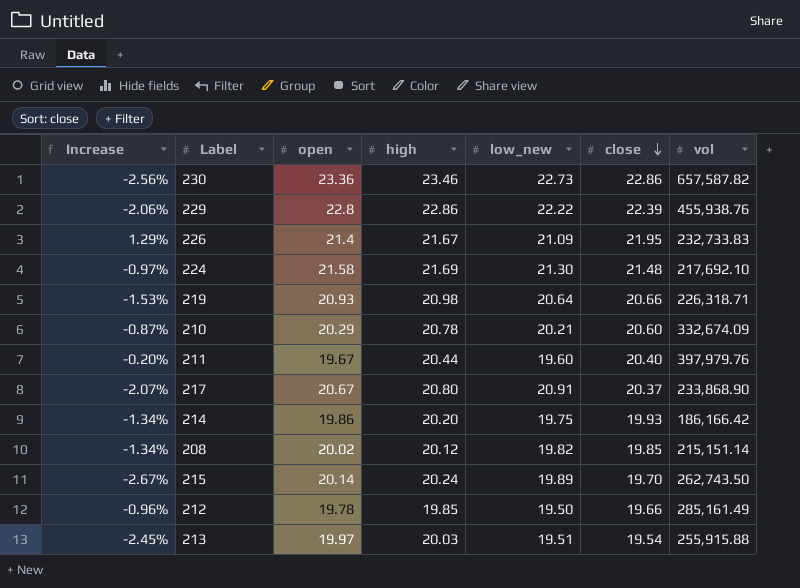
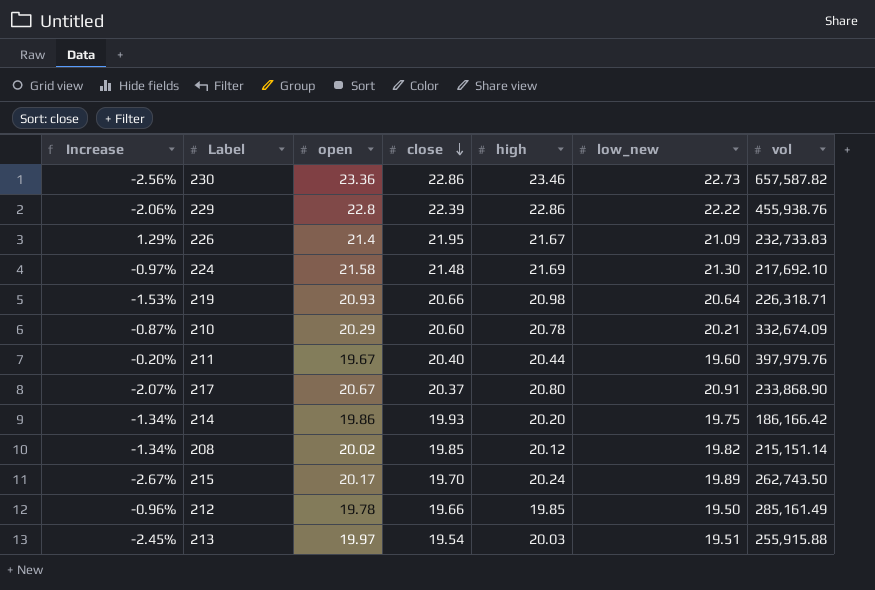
column close | position: 6 -> 4
215 | open: 20.14 -> 20.17

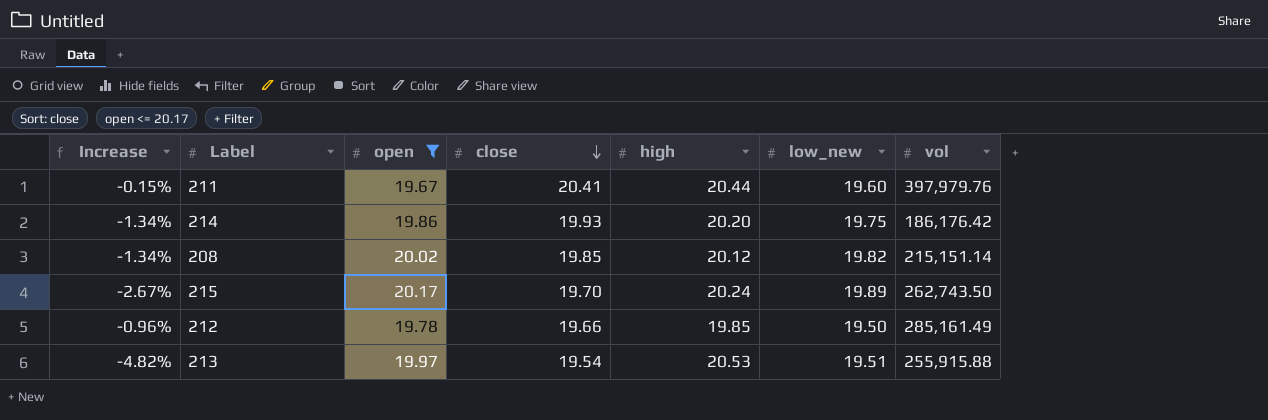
filter: none -> open <= 20.17
211 | Increase: -0.20% -> -0.15%
211 | close: 20.40 -> 20.41
214 | vol: 186,166.42 -> 186,176.42
213 | Increase: -2.45% -> -4.82%
213 | high: 20.03 -> 20.53

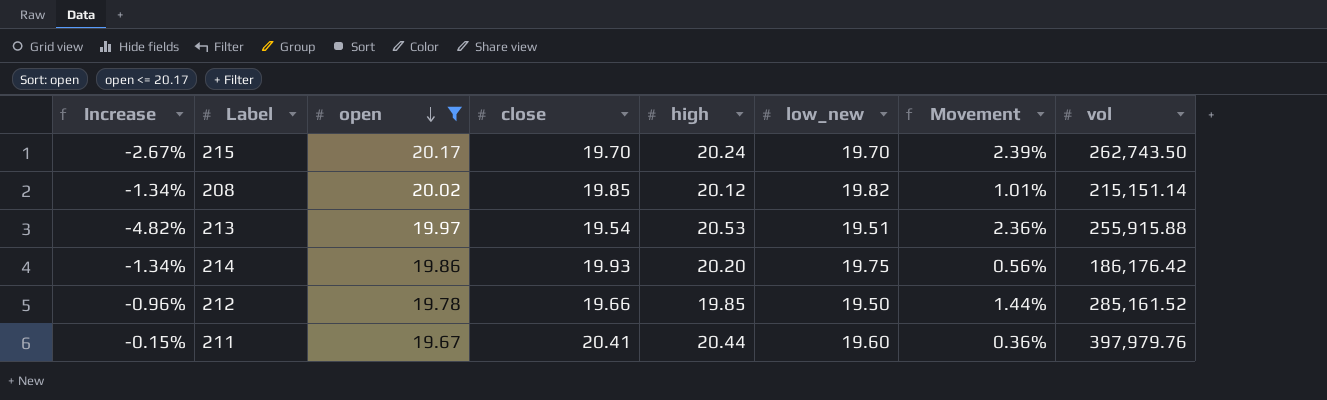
row order: close descending -> open descending
column Movement | formula: none -> ([open] - [low_new]) / [low_new]
215 | low_new: 19.89 -> 19.70
212 | vol: 285,161.49 -> 285,161.52

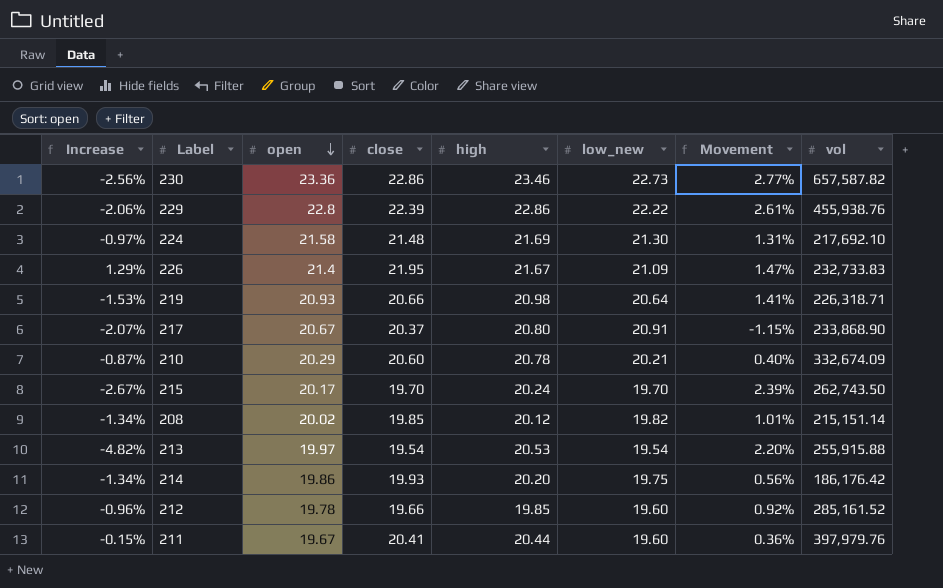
filter: open <= 20.17 -> none
213 | low_new: 19.51 -> 19.54
213 | Movement: 2.36% -> 2.20%
212 | low_new: 19.50 -> 19.60
212 | Movement: 1.44% -> 0.92%

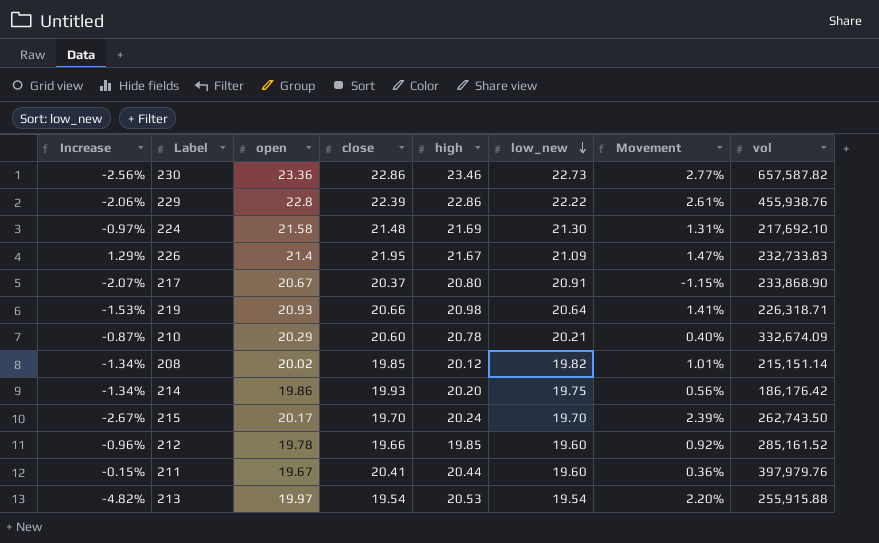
row order: open descending -> low_new descending

